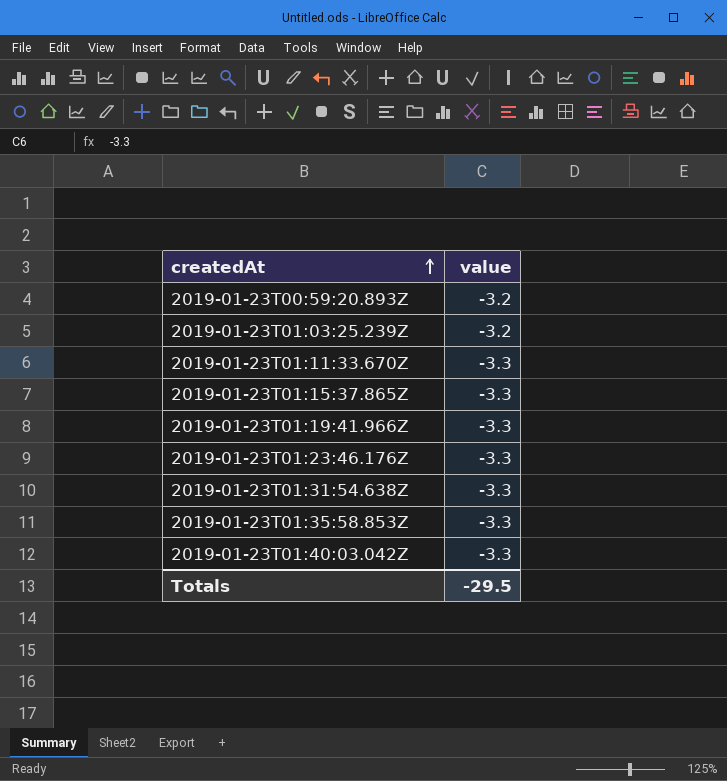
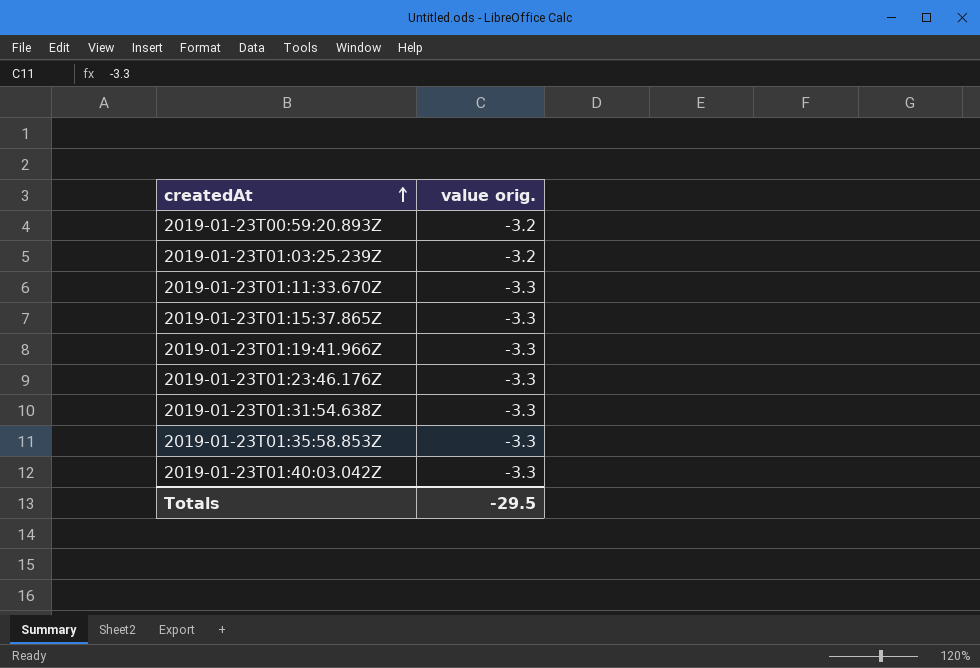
column name: value -> value orig.

